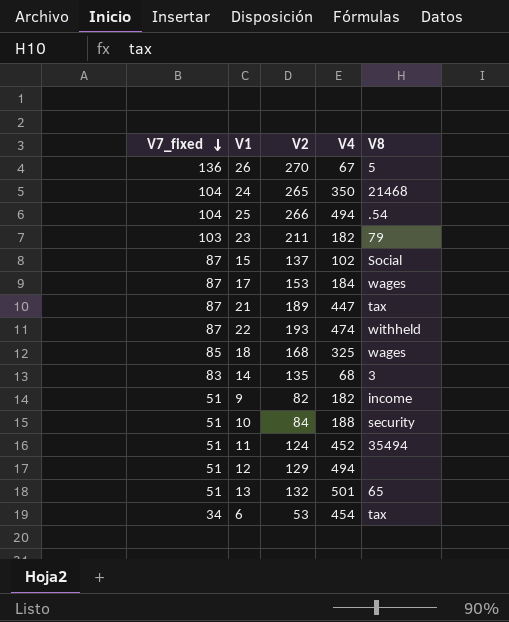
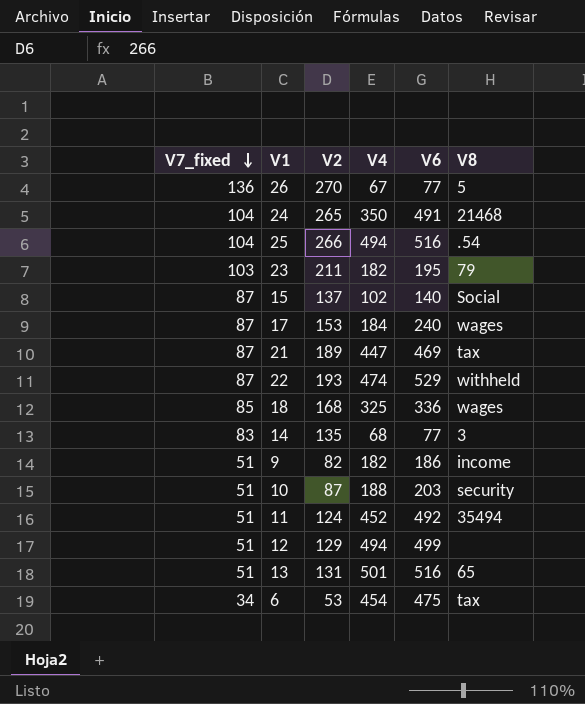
column V6 | position: none -> 5
10 | V2: 84 -> 87
13 | V2: 132 -> 131

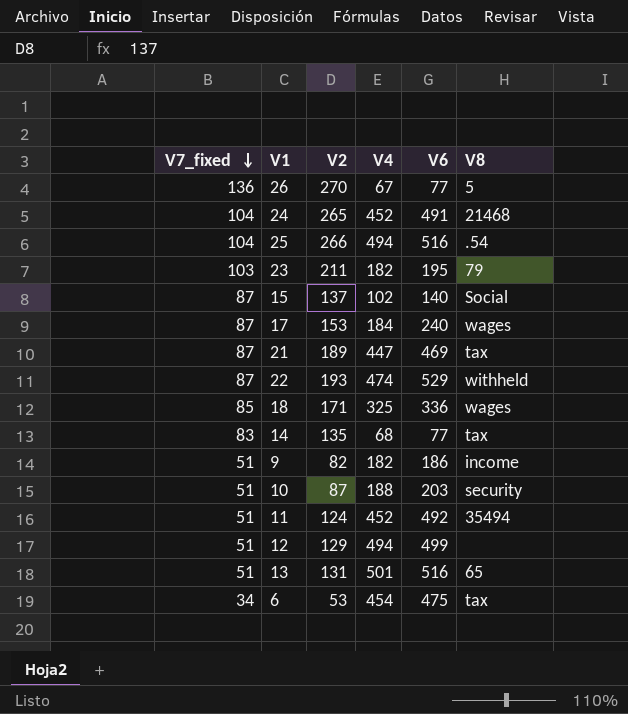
24 | V4: 350 -> 452
18 | V2: 168 -> 171
14 | V8: 3 -> tax

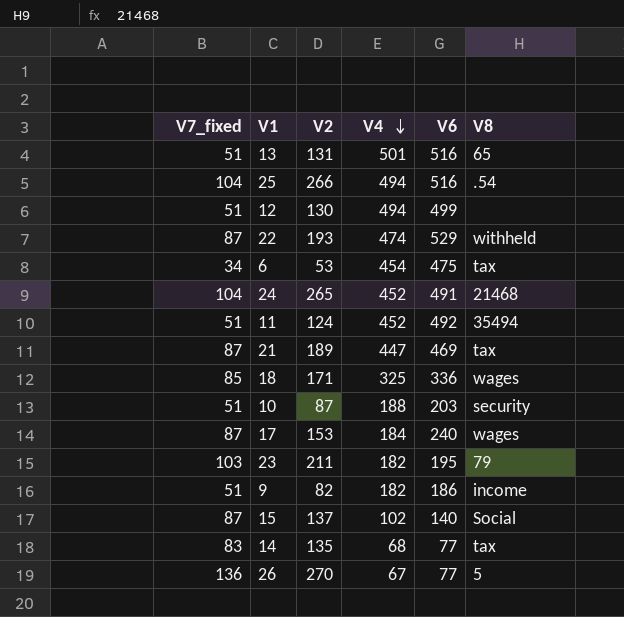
row order: V7_fixed descending -> V4 descending
12 | V2: 129 -> 130

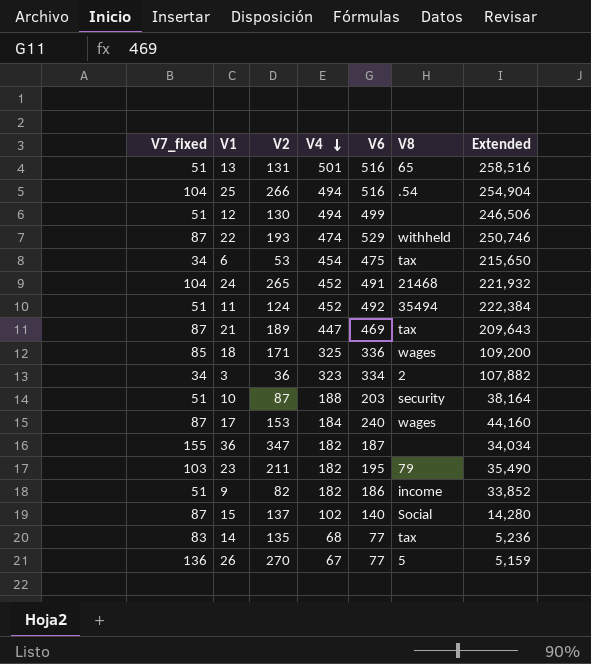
column Extended | formula: none -> [V4] * [V6]
row 3: none -> 34 | 36 | 323 | 334 | 2 | 107,882
row 36: none -> 155 | 347 | 182 | 187 | none | 34,034

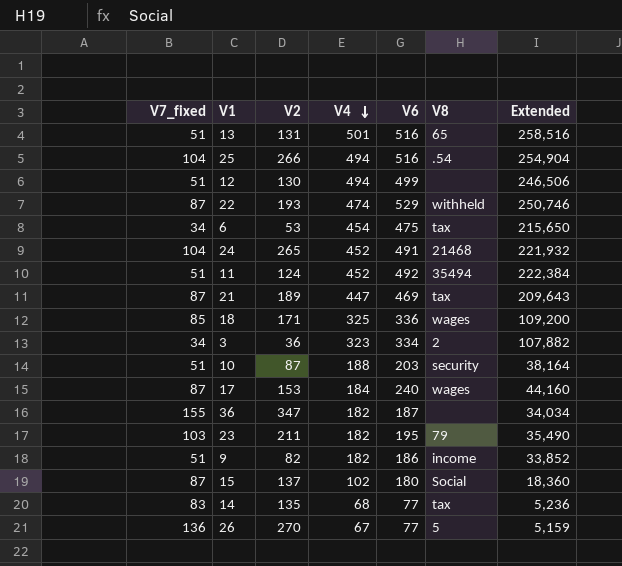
15 | V6: 140 -> 180
15 | Extended: 14,280 -> 18,360

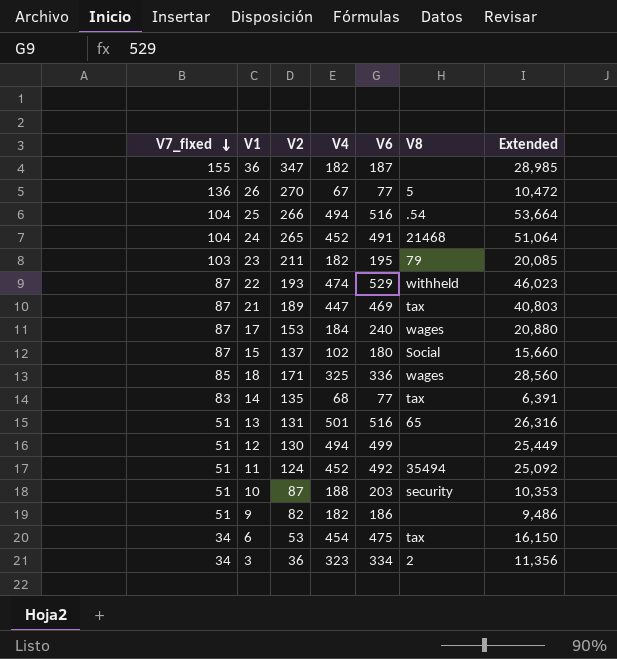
row order: V4 descending -> V7_fixed descending
column Extended | formula: [V4] * [V6] -> [V7_fixed] * [V6]
9 | V8: income -> none

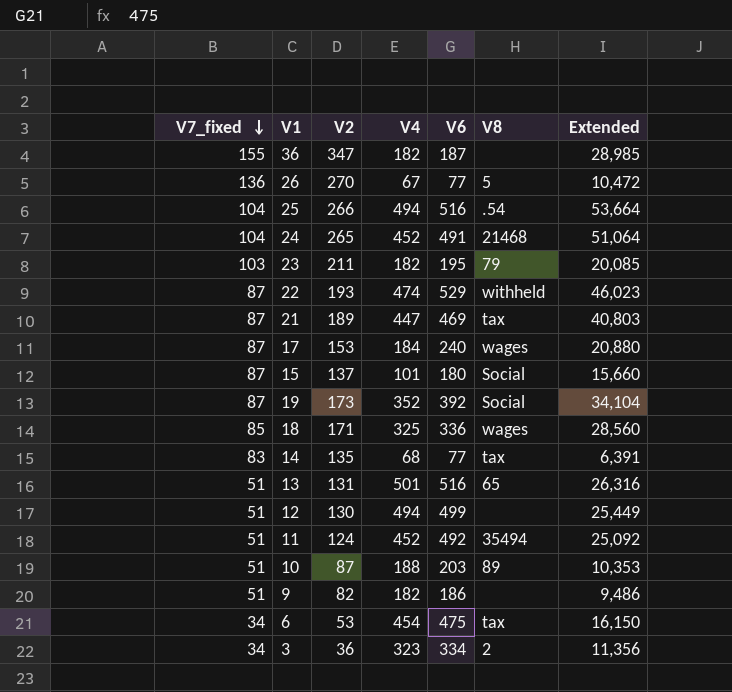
15 | V4: 102 -> 101
row 19: none -> 87 | 173 | 352 | 392 | Social | 34,104
10 | V8: security -> 89

